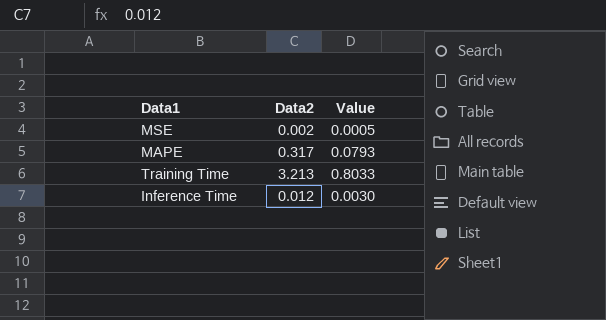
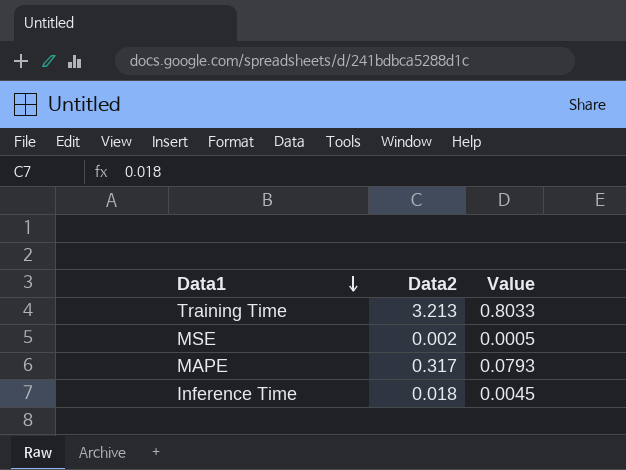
row order: none -> Data1 descending
Inference Time | Data2: 0.012 -> 0.018
Inference Time | Value: 0.0030 -> 0.0045

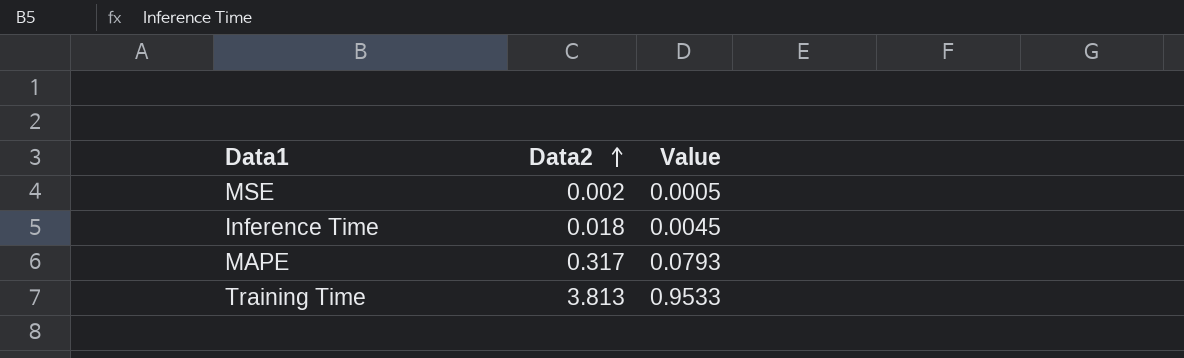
row order: Data1 descending -> Data2 ascending
Training Time | Data2: 3.213 -> 3.813
Training Time | Value: 0.8033 -> 0.9533

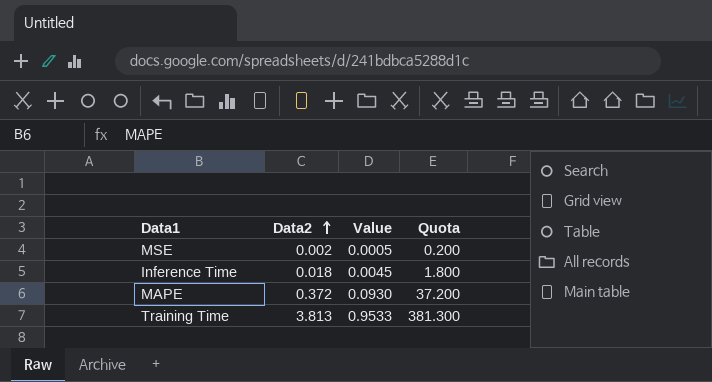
column Quota | formula: none -> [Data2] * 100
MAPE | Data2: 0.317 -> 0.372
MAPE | Value: 0.0793 -> 0.0930

